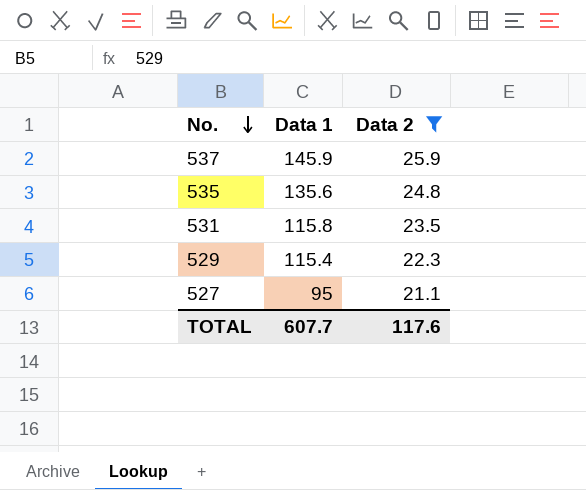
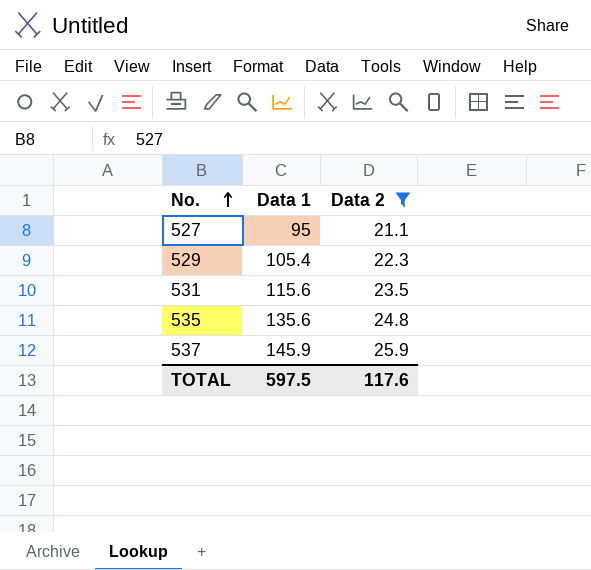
row order: No. descending -> No. ascending
529 | Data 1: 115.4 -> 105.4
531 | Data 1: 115.8 -> 115.6
TOTAL | Data 1: 607.7 -> 597.5

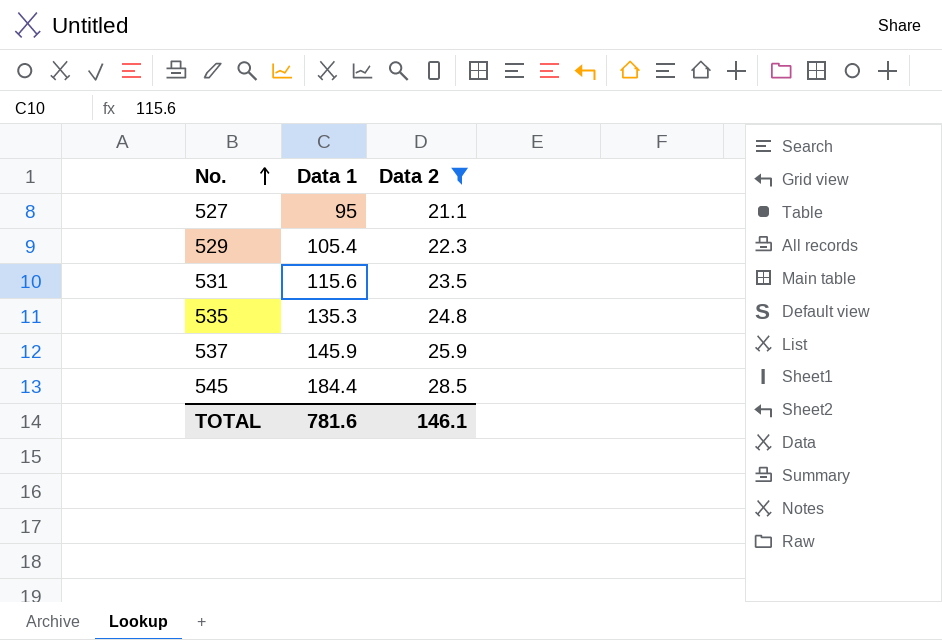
535 | Data 1: 135.6 -> 135.3
row 545: none -> 184.4 | 28.5
TOTAL | Data 1: 597.5 -> 781.6
TOTAL | Data 2: 117.6 -> 146.1

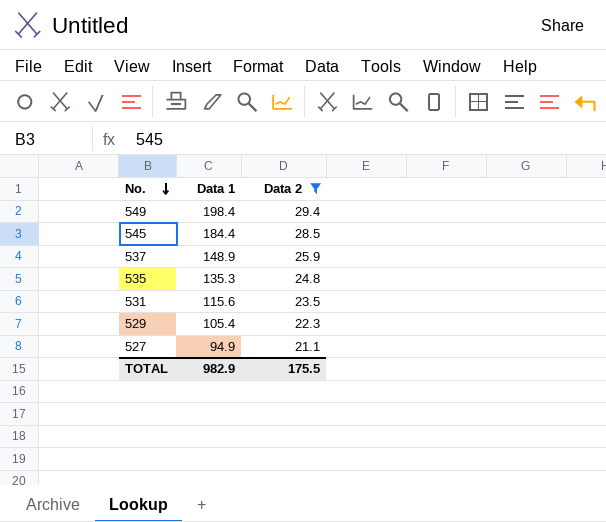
row order: No. ascending -> No. descending
row 549: none -> 198.4 | 29.4
537 | Data 1: 145.9 -> 148.9
527 | Data 1: 95 -> 94.9
TOTAL | Data 1: 781.6 -> 982.9
TOTAL | Data 2: 146.1 -> 175.5

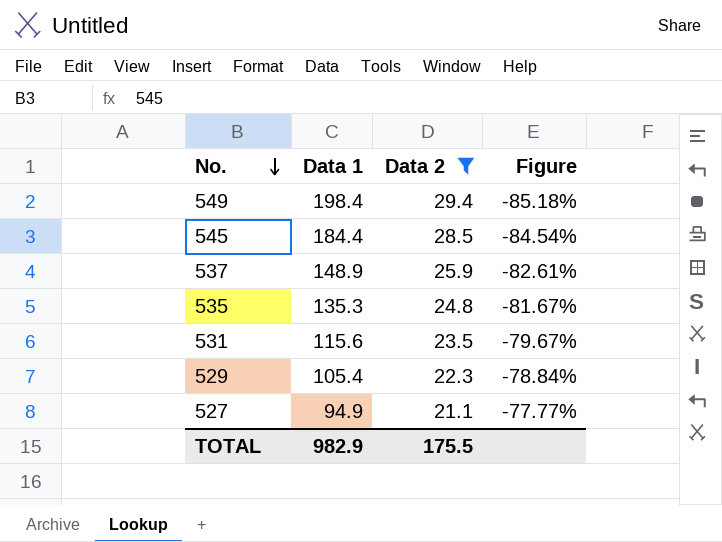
column Figure | formula: none -> ([Data 2] - [Data 1]) / [Data 1]

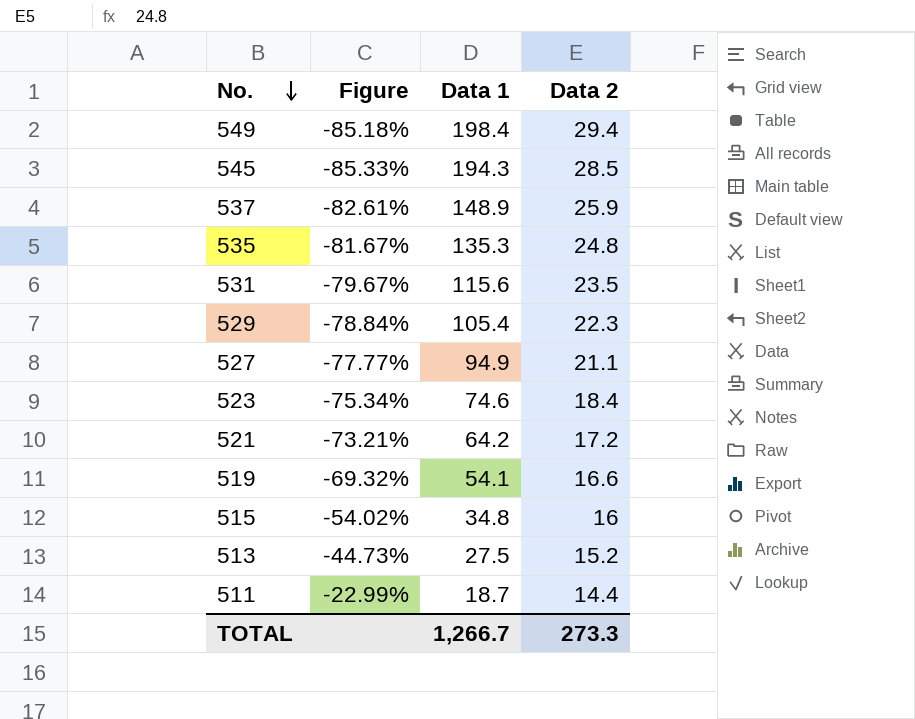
filter: Data 2 >= 21.1 -> none
column Figure | position: 4 -> 2
545 | Figure: -84.54% -> -85.33%
545 | Data 1: 184.4 -> 194.3
TOTAL | Data 1: 982.9 -> 1,266.7
TOTAL | Data 2: 175.5 -> 273.3

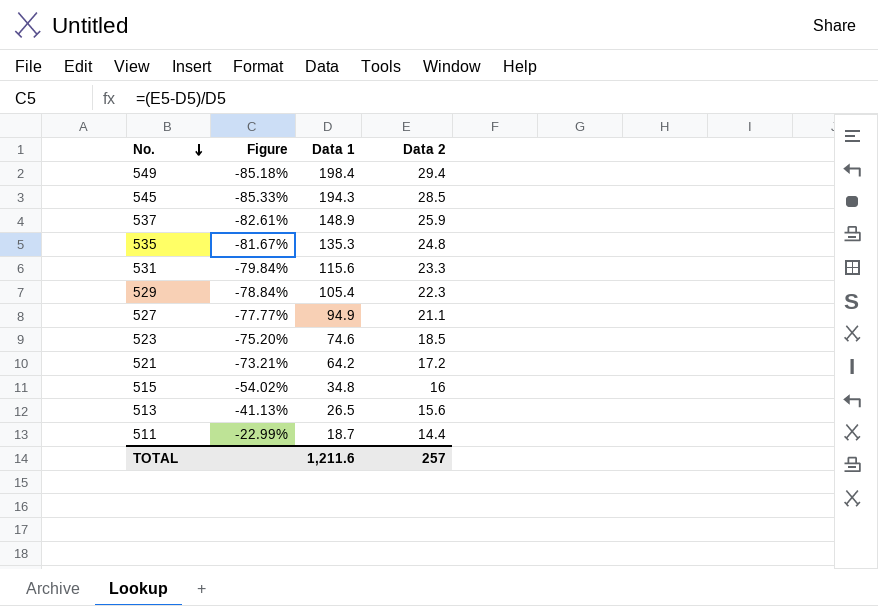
row 519: -69.32% | 54.1 | 16.6 -> none
531 | Figure: -79.67% -> -79.84%
531 | Data 2: 23.5 -> 23.3
523 | Figure: -75.34% -> -75.20%
523 | Data 2: 18.4 -> 18.5
513 | Figure: -44.73% -> -41.13%
513 | Data 1: 27.5 -> 26.5
513 | Data 2: 15.2 -> 15.6
TOTAL | Data 1: 1,266.7 -> 1,211.6
TOTAL | Data 2: 273.3 -> 257

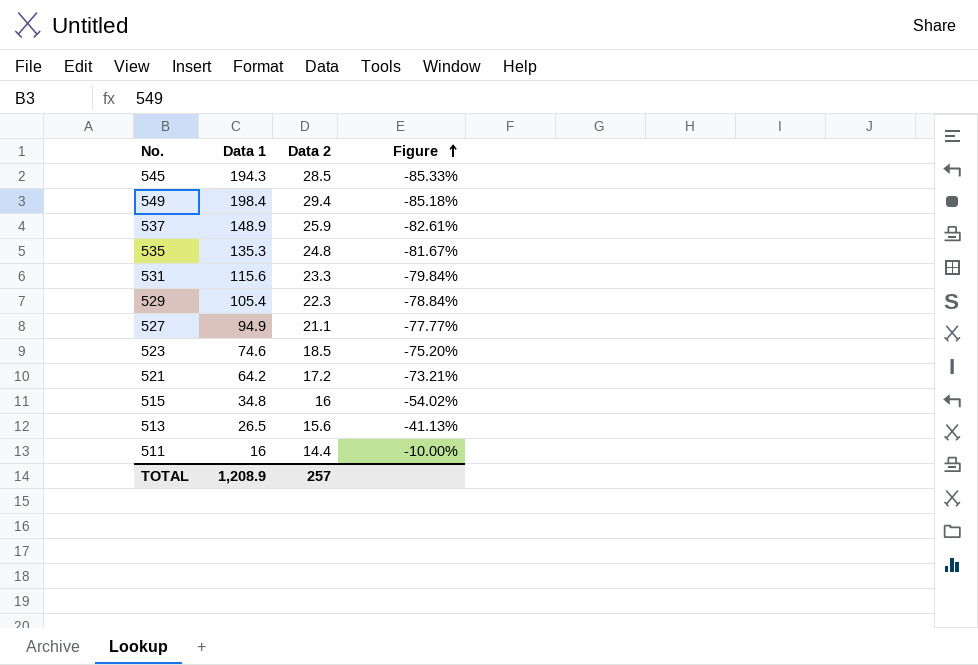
row order: No. descending -> Figure ascending
column Figure | position: 2 -> 4
511 | Data 1: 18.7 -> 16
511 | Figure: -22.99% -> -10.00%
TOTAL | Data 1: 1,211.6 -> 1,208.9

